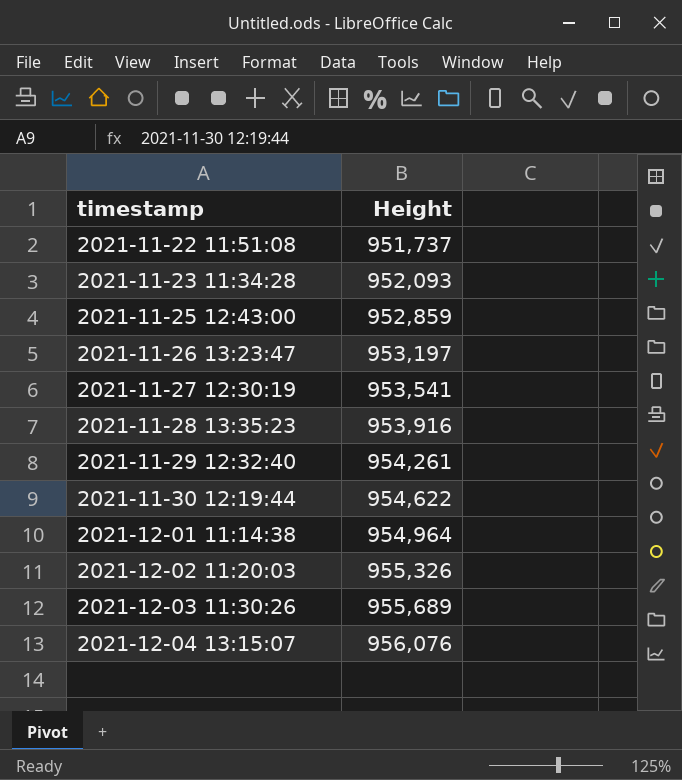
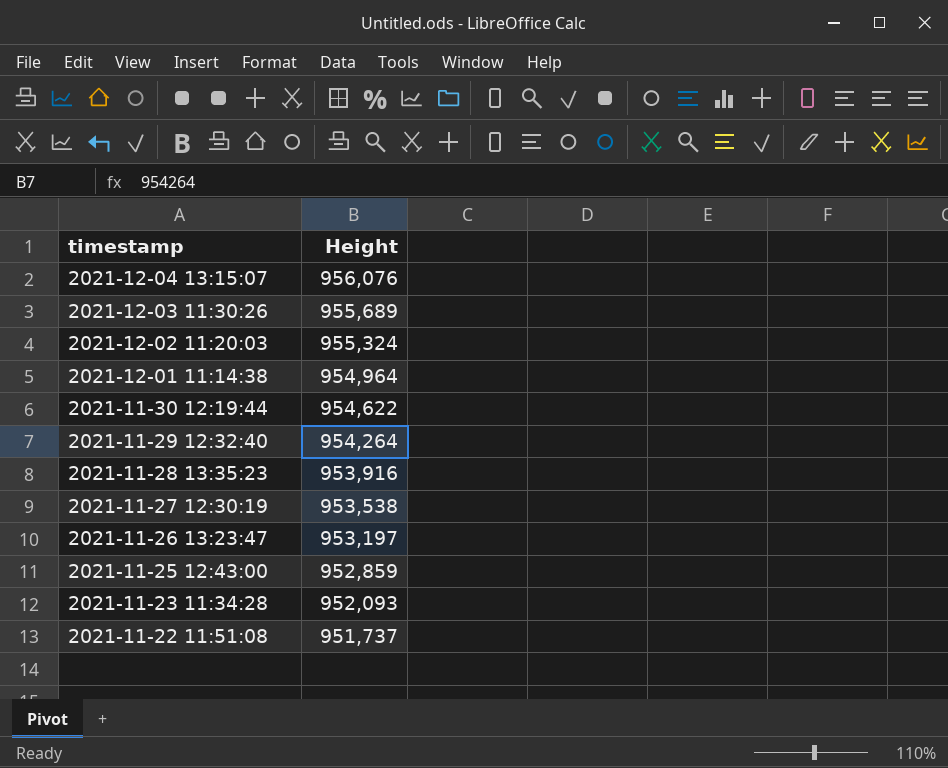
row order: timestamp ascending -> timestamp descending
2021-12-02 11:20:03 | Height: 955,326 -> 955,324
2021-11-29 12:32:40 | Height: 954,261 -> 954,264
2021-11-27 12:30:19 | Height: 953,541 -> 953,538

